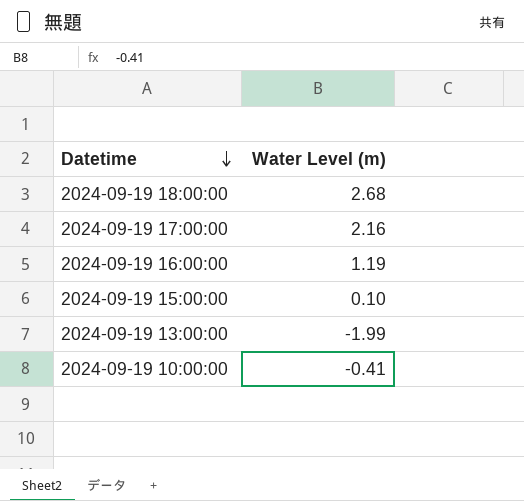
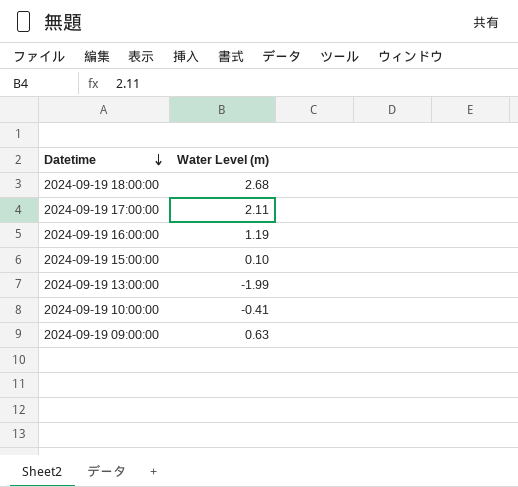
2024-09-19 17:00:00 | Water Level (m): 2.16 -> 2.11
row 2024-09-19 09:00:00: none -> 0.63

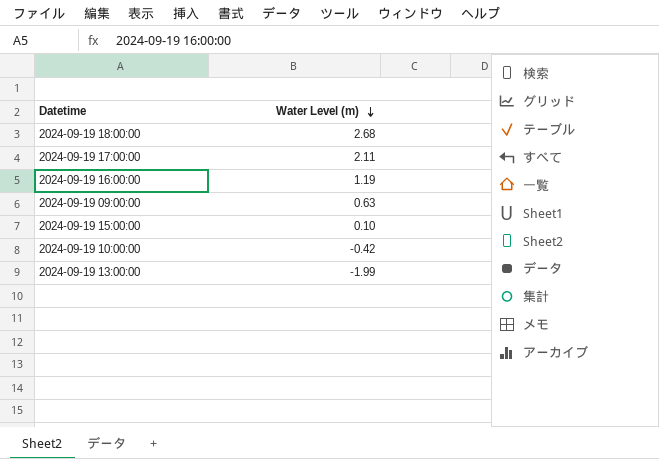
row order: Datetime descending -> Water Level (m) descending
2024-09-19 10:00:00 | Water Level (m): -0.41 -> -0.42

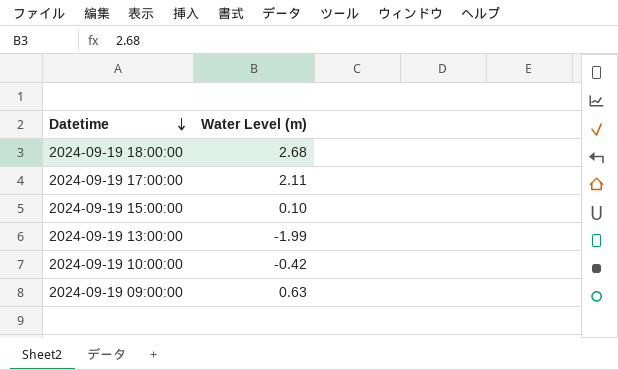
row order: Water Level (m) descending -> Datetime descending
row 2024-09-19 16:00:00: 1.19 -> none

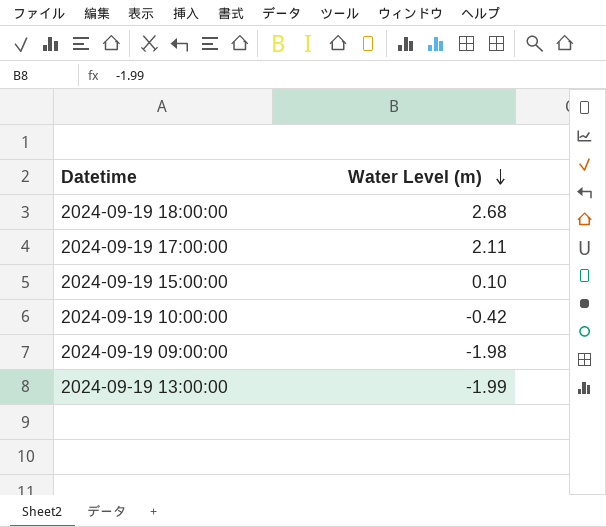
row order: Datetime descending -> Water Level (m) descending
2024-09-19 09:00:00 | Water Level (m): 0.63 -> -1.98

